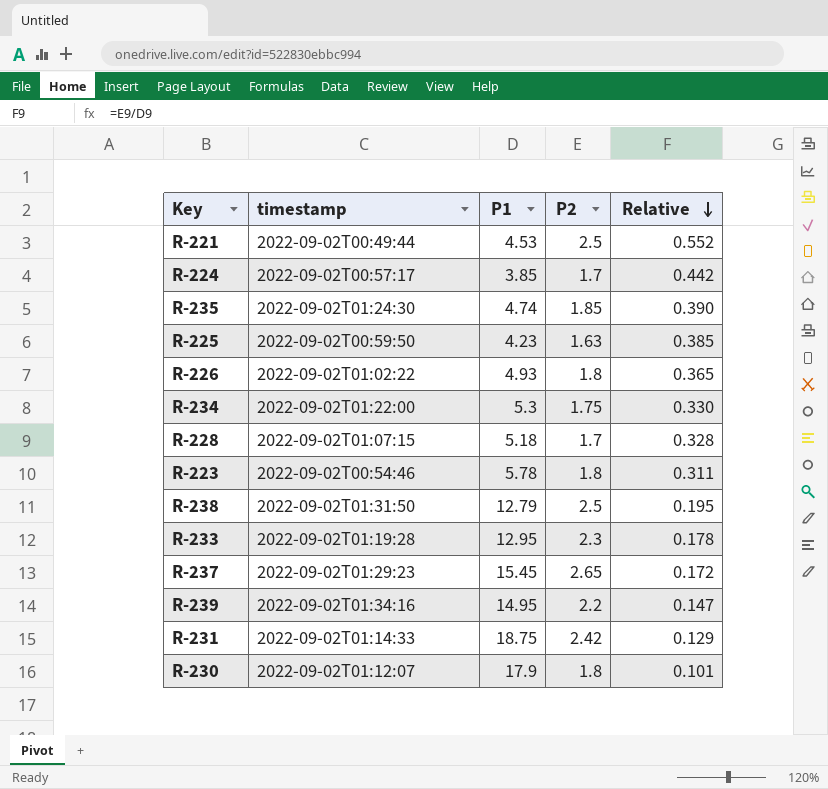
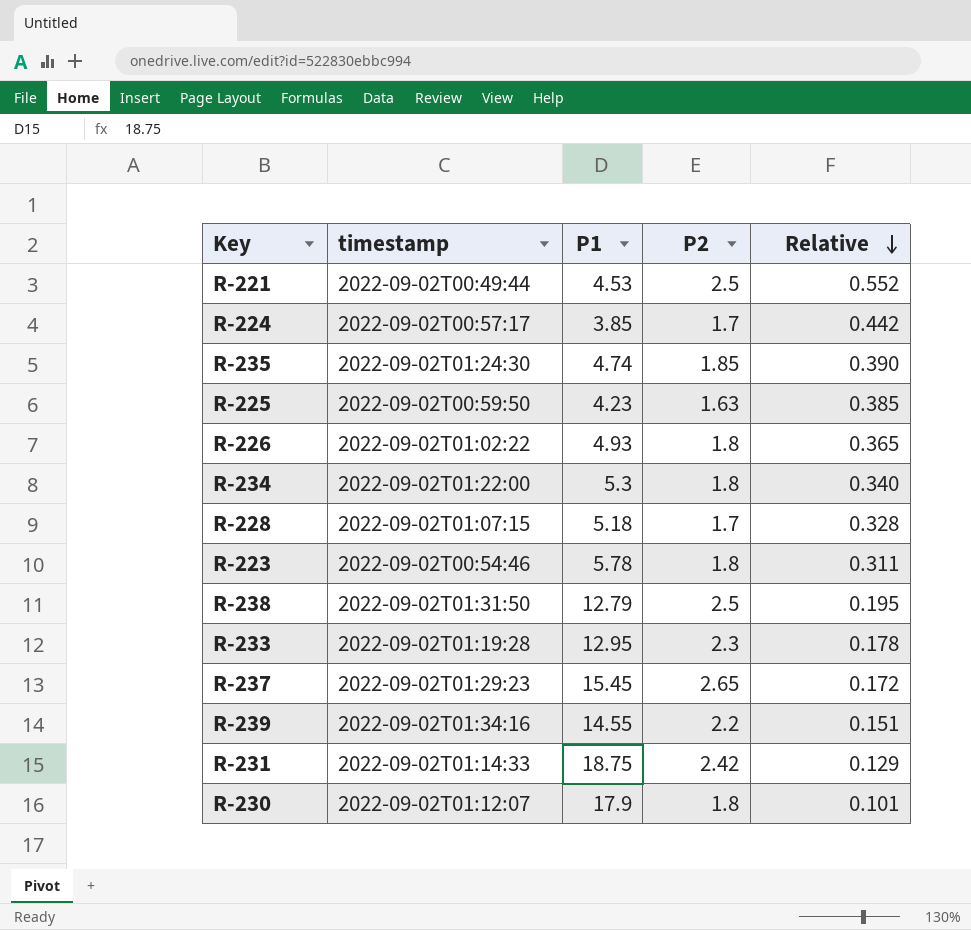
R-234 | P2: 1.75 -> 1.8
R-234 | Relative: 0.330 -> 0.340
R-239 | P1: 14.95 -> 14.55
R-239 | Relative: 0.147 -> 0.151

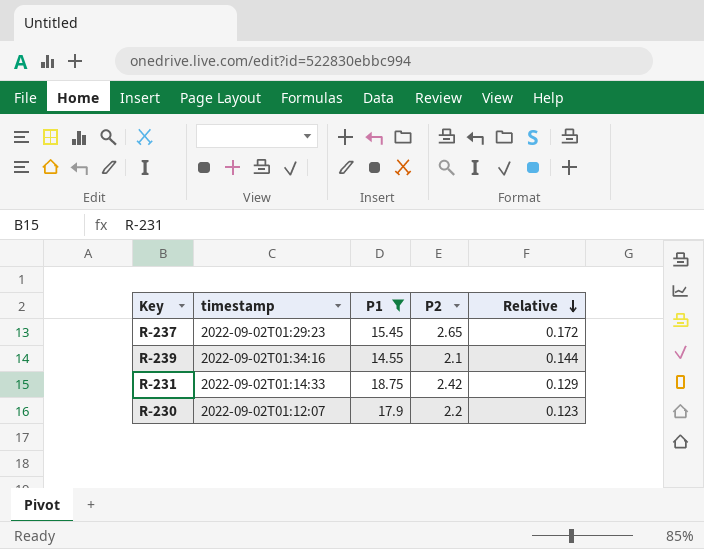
filter: none -> P1 >= 14.55
R-239 | P2: 2.2 -> 2.1
R-239 | Relative: 0.151 -> 0.144
R-230 | P2: 1.8 -> 2.2
R-230 | Relative: 0.101 -> 0.123

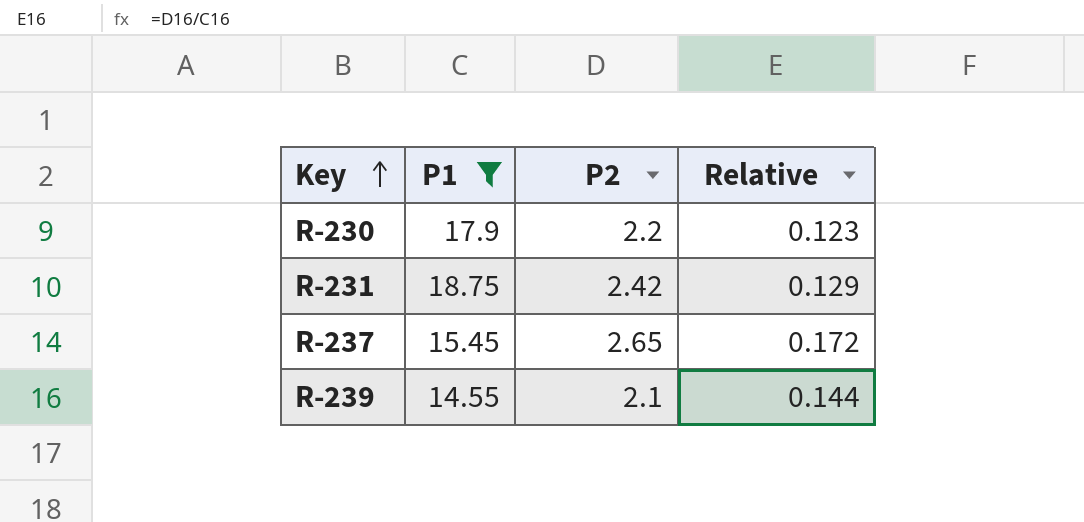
row order: Relative descending -> Key ascending
column timestamp | position: 2 -> none

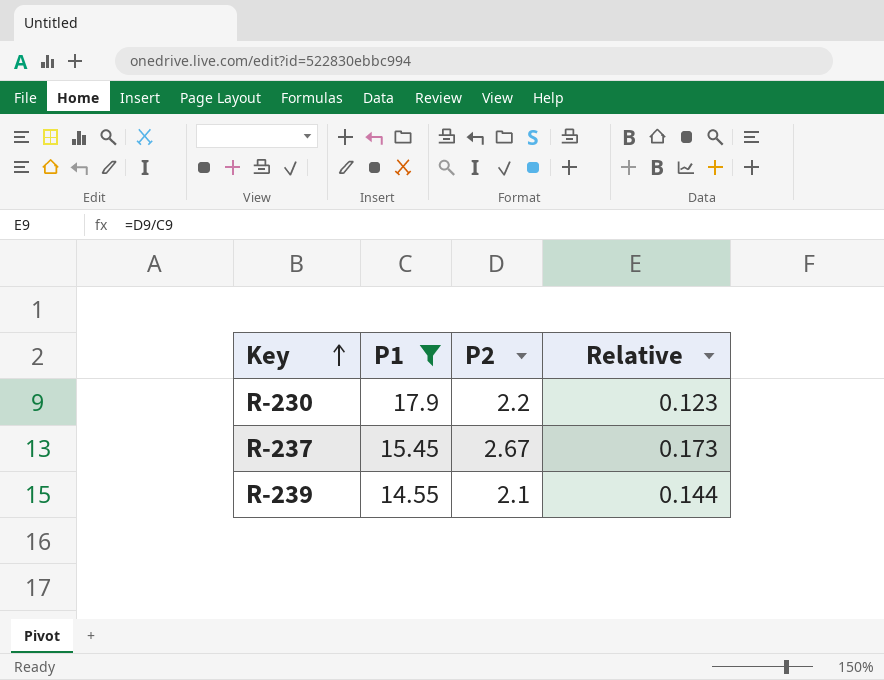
row R-231: 18.75 | 2.42 | 0.129 -> none
R-237 | P2: 2.65 -> 2.67
R-237 | Relative: 0.172 -> 0.173

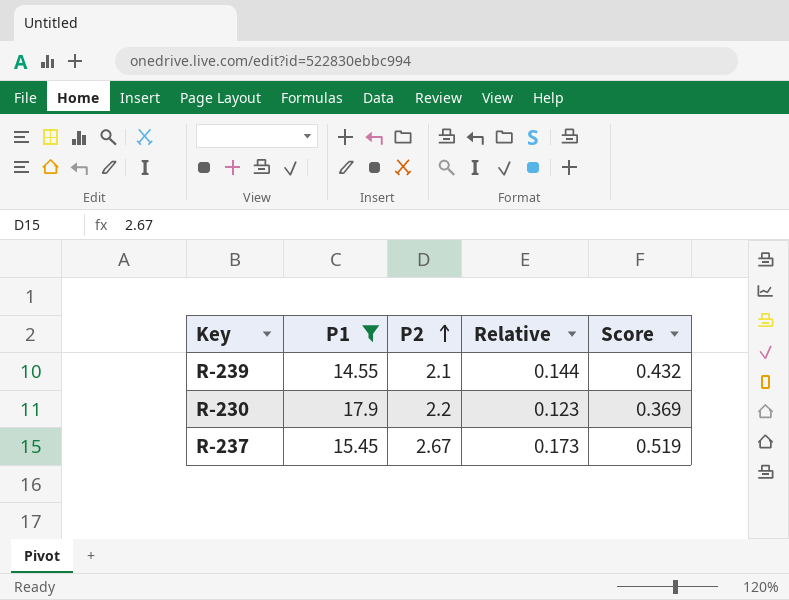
row order: Key ascending -> P2 ascending
column Score | formula: none -> [Relative] * 3

